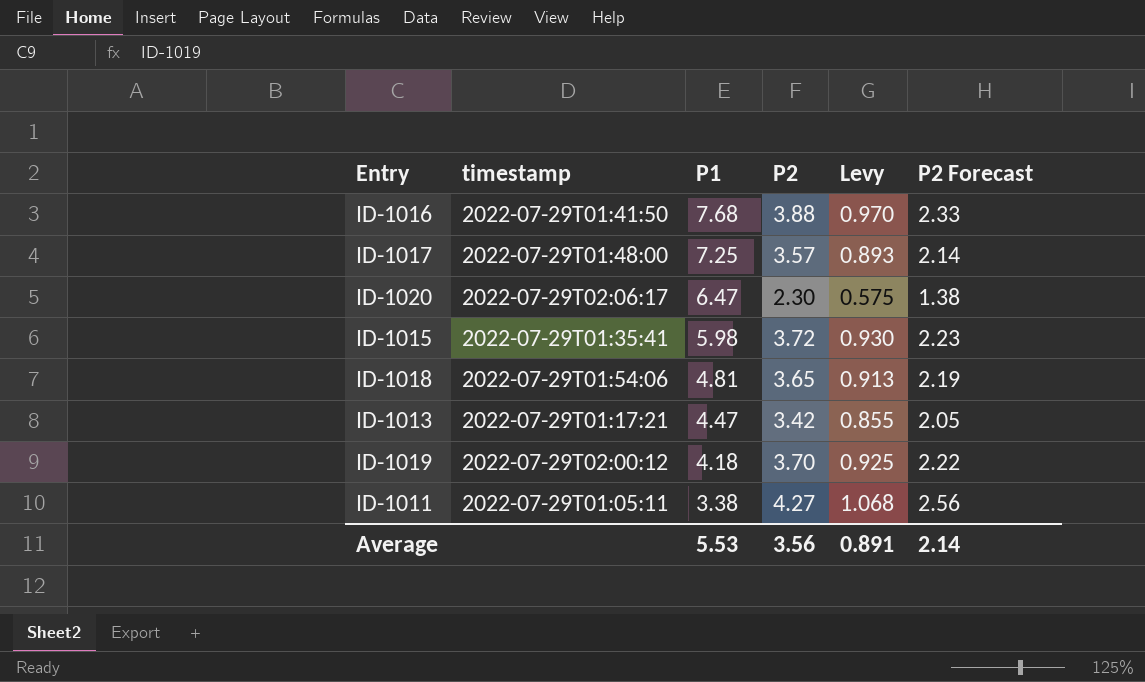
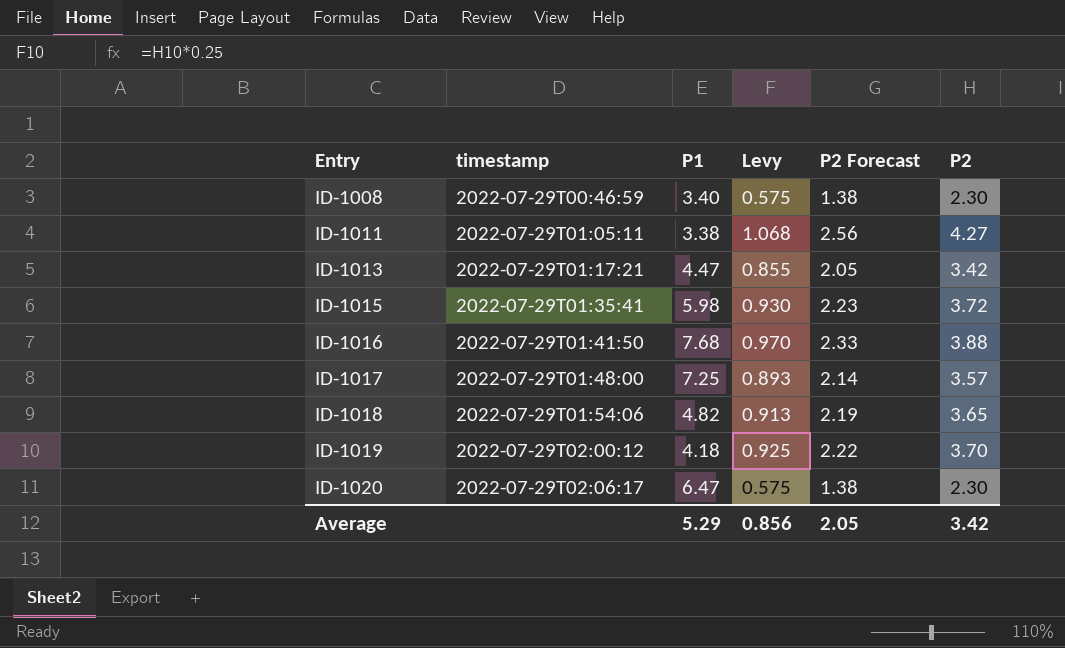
row order: P1 descending -> Entry ascending
column P2 | position: 4 -> 6
row ID-1008: none -> 2022-07-29T00:46:59 | 3.40 | 0.575 | 1.38 | 2.30
ID-1018 | P1: 4.81 -> 4.82
Average | P1: 5.53 -> 5.29
Average | Levy: 0.891 -> 0.856
Average | P2 Forecast: 2.14 -> 2.05
Average | P2: 3.56 -> 3.42

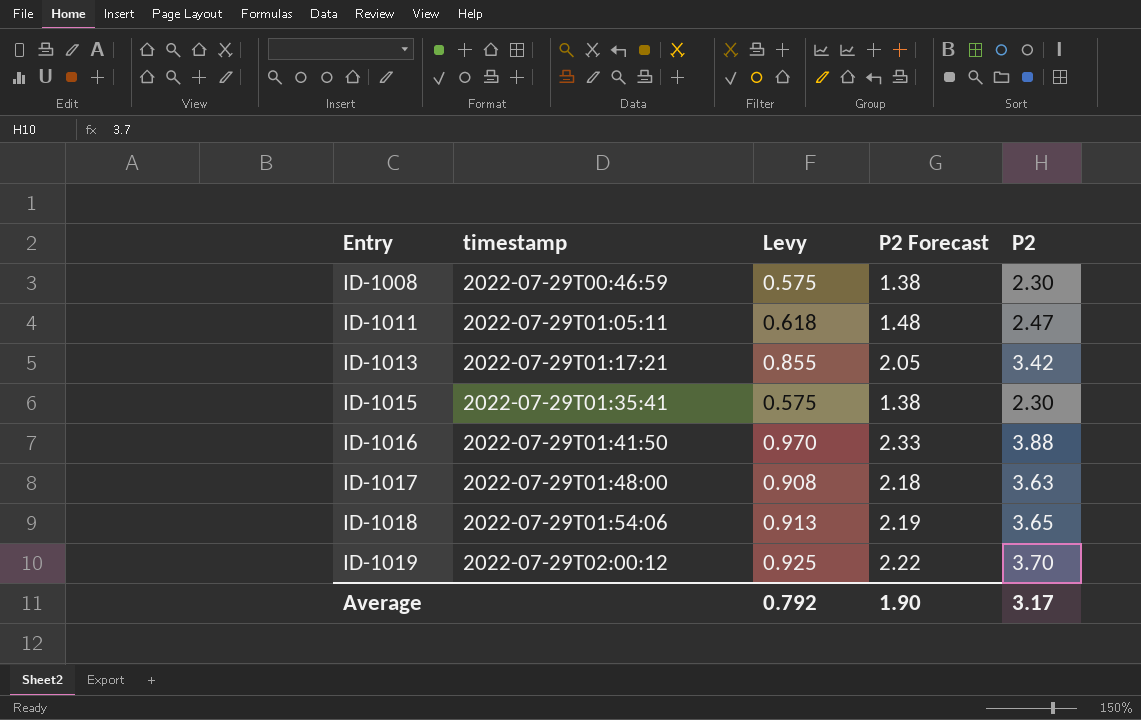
column P1 | position: 3 -> none
row ID-1020: 2022-07-29T02:06:17 | 6.47 | 0.575 | 1.38 | 2.30 -> none
ID-1011 | Levy: 1.068 -> 0.618
ID-1011 | P2 Forecast: 2.56 -> 1.48
ID-1011 | P2: 4.27 -> 2.47
ID-1015 | Levy: 0.930 -> 0.575
ID-1015 | P2 Forecast: 2.23 -> 1.38
ID-1015 | P2: 3.72 -> 2.30
ID-1017 | Levy: 0.893 -> 0.908
ID-1017 | P2 Forecast: 2.14 -> 2.18
ID-1017 | P2: 3.57 -> 3.63
Average | Levy: 0.856 -> 0.792
Average | P2 Forecast: 2.05 -> 1.90
Average | P2: 3.42 -> 3.17

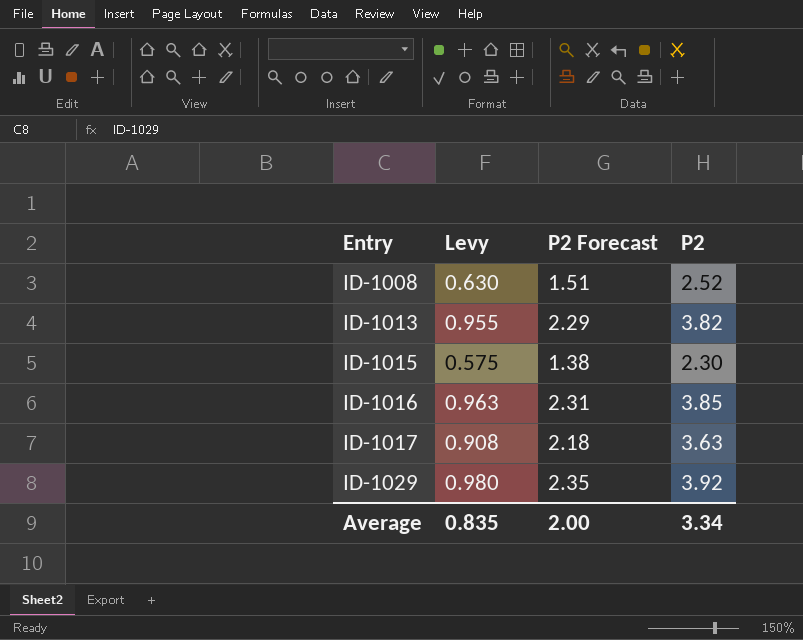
column timestamp | position: 2 -> none
row ID-1011: 2022-07-29T01:05:11 | 0.618 | 1.48 | 2.47 -> none
row ID-1018: 2022-07-29T01:54:06 | 0.913 | 2.19 | 3.65 -> none
row ID-1019: 2022-07-29T02:00:12 | 0.925 | 2.22 | 3.70 -> none
ID-1008 | Levy: 0.575 -> 0.630
ID-1008 | P2 Forecast: 1.38 -> 1.51
ID-1008 | P2: 2.30 -> 2.52
ID-1013 | Levy: 0.855 -> 0.955
ID-1013 | P2 Forecast: 2.05 -> 2.29
ID-1013 | P2: 3.42 -> 3.82
ID-1016 | Levy: 0.970 -> 0.963
ID-1016 | P2 Forecast: 2.33 -> 2.31
ID-1016 | P2: 3.88 -> 3.85
row ID-1029: none -> 0.980 | 2.35 | 3.92
Average | Levy: 0.792 -> 0.835
Average | P2 Forecast: 1.90 -> 2.00
Average | P2: 3.17 -> 3.34

